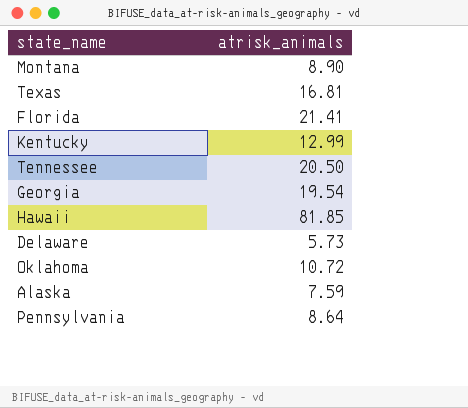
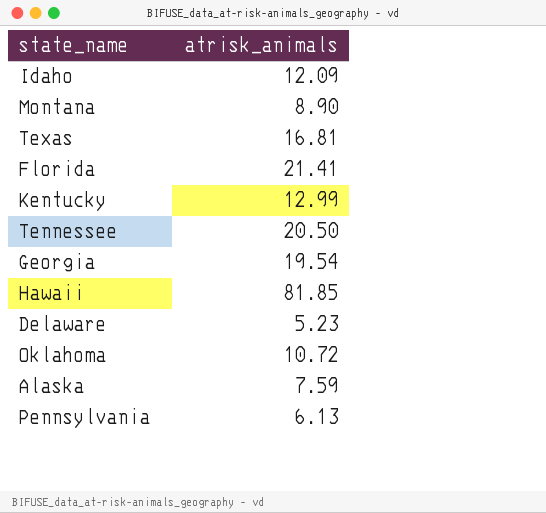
row Idaho: none -> 12.09
Delaware | atrisk_animals: 5.73 -> 5.23
Pennsylvania | atrisk_animals: 8.64 -> 6.13

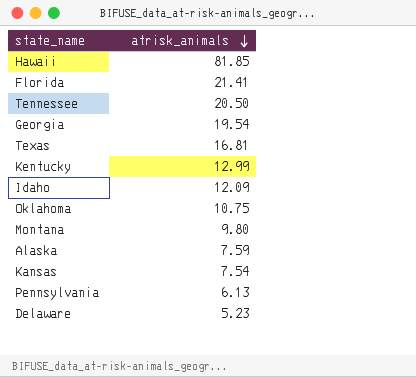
row order: none -> atrisk_animals descending
Oklahoma | atrisk_animals: 10.72 -> 10.75
Montana | atrisk_animals: 8.90 -> 9.80
row Kansas: none -> 7.54

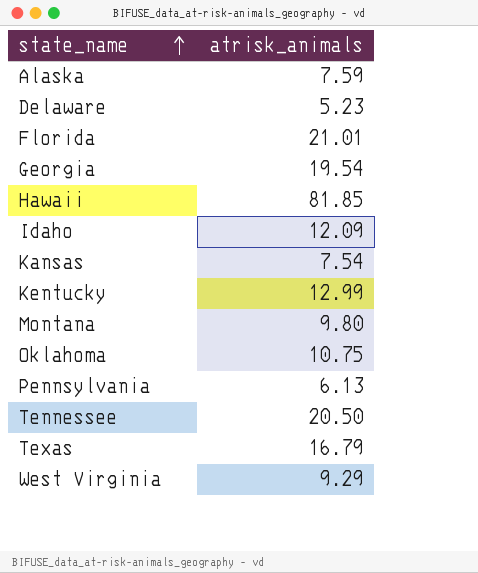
row order: atrisk_animals descending -> state_name ascending
Florida | atrisk_animals: 21.41 -> 21.01
Texas | atrisk_animals: 16.81 -> 16.79
row West Virginia: none -> 9.29

